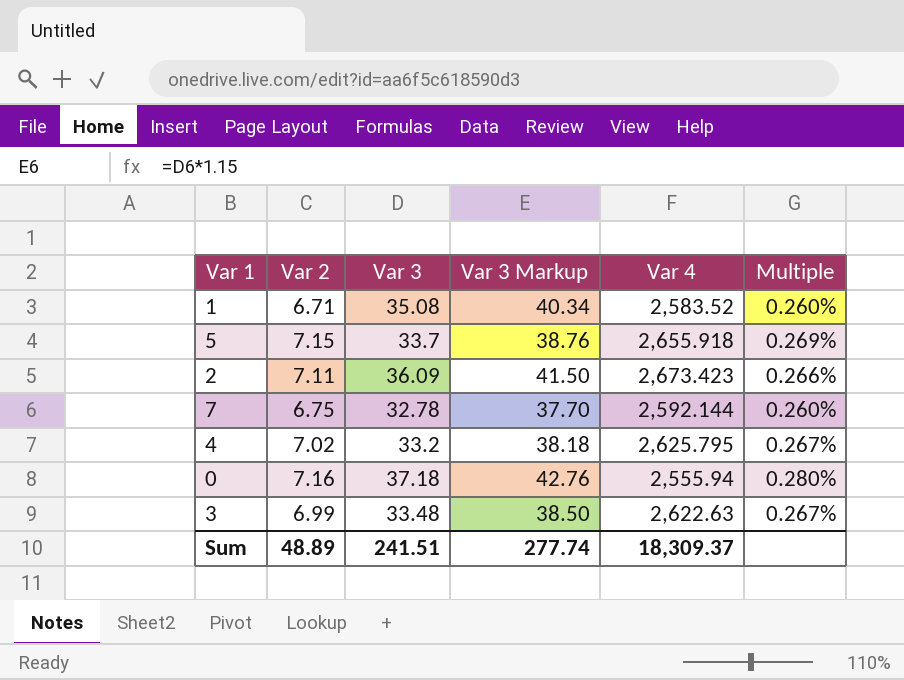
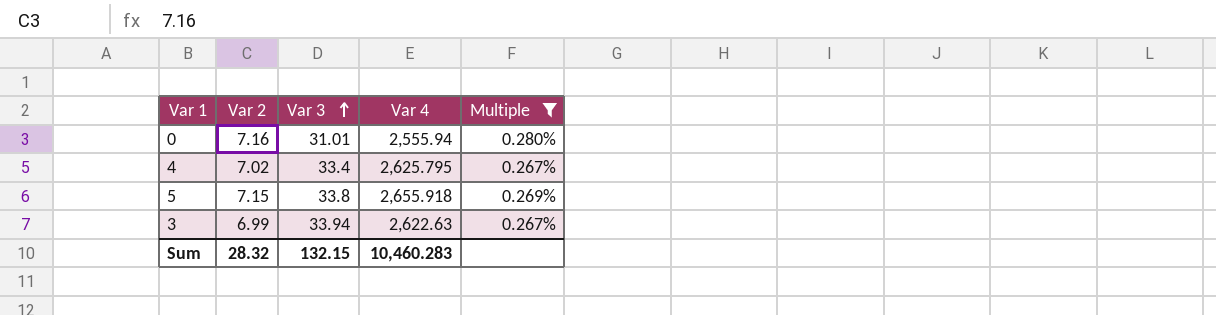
filter: none -> Multiple >= 0.267%
row order: none -> Var 3 ascending
column Var 3 Markup | formula: [Var 3] * 1.15 -> none
0 | Var 3: 37.18 -> 31.01
4 | Var 3: 33.2 -> 33.4
5 | Var 3: 33.7 -> 33.8
3 | Var 3: 33.48 -> 33.94
Sum | Var 2: 48.89 -> 28.32
Sum | Var 3: 241.51 -> 132.15
Sum | Var 4: 18,309.37 -> 10,460.283

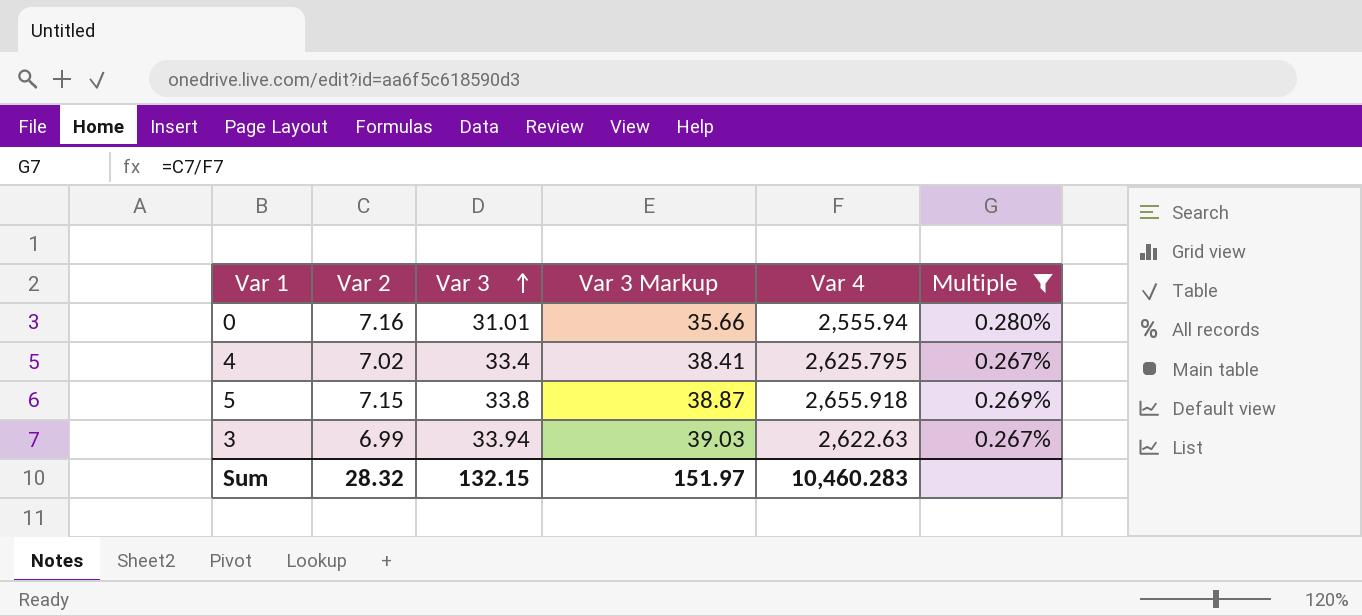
column Var 3 Markup | formula: none -> [Var 3] * 1.15

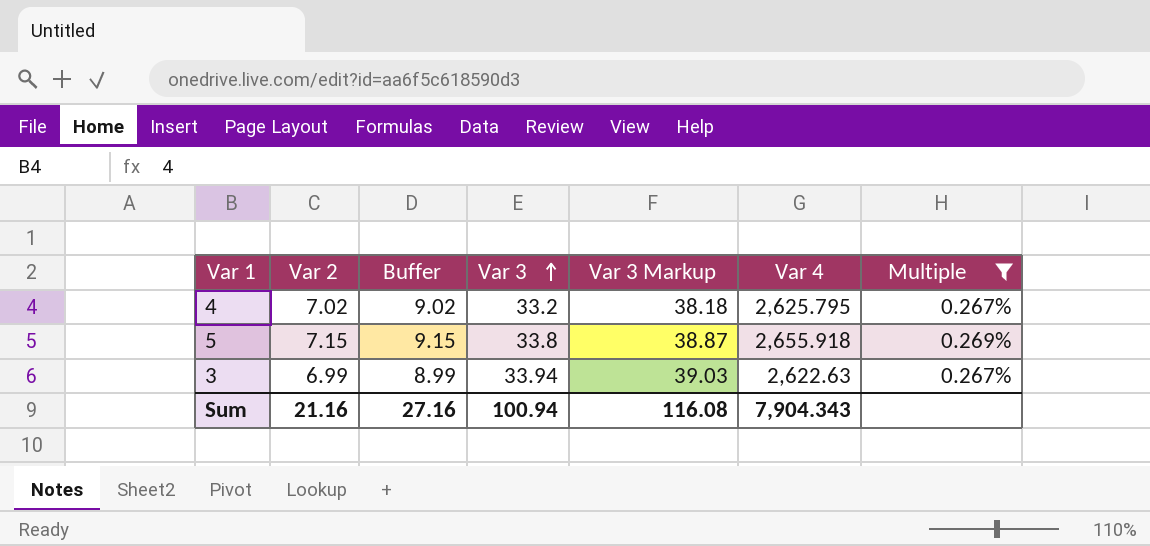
column Buffer | formula: none -> [Var 2] + 2
row 0: 7.16 | 31.01 | 35.66 | 2,555.94 | 0.280% -> none
4 | Var 3: 33.4 -> 33.2
4 | Var 3 Markup: 38.41 -> 38.18
Sum | Var 2: 28.32 -> 21.16
Sum | Var 3: 132.15 -> 100.94
Sum | Var 3 Markup: 151.97 -> 116.08
Sum | Var 4: 10,460.283 -> 7,904.343

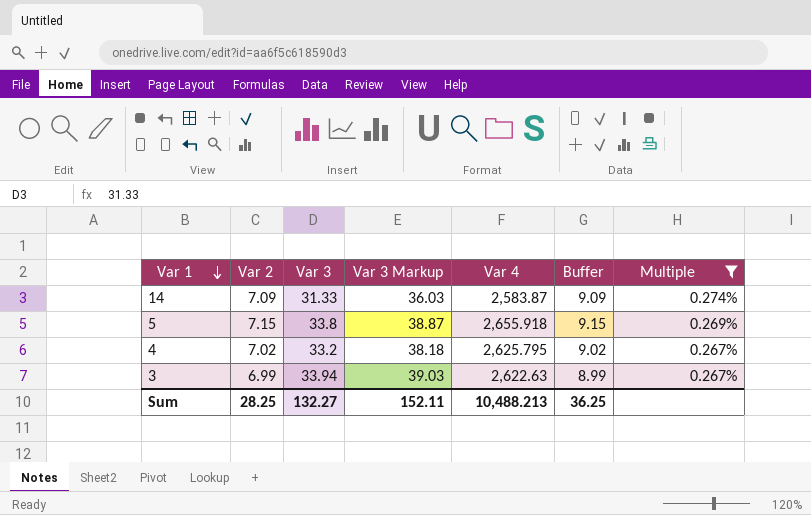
row order: Var 3 ascending -> Var 1 descending
column Buffer | position: 3 -> 6
row 14: none -> 7.09 | 31.33 | 36.03 | 2,583.87 | 9.09 | 0.274%
Sum | Var 2: 21.16 -> 28.25
Sum | Var 3: 100.94 -> 132.27
Sum | Var 3 Markup: 116.08 -> 152.11
Sum | Var 4: 7,904.343 -> 10,488.213
Sum | Buffer: 27.16 -> 36.25

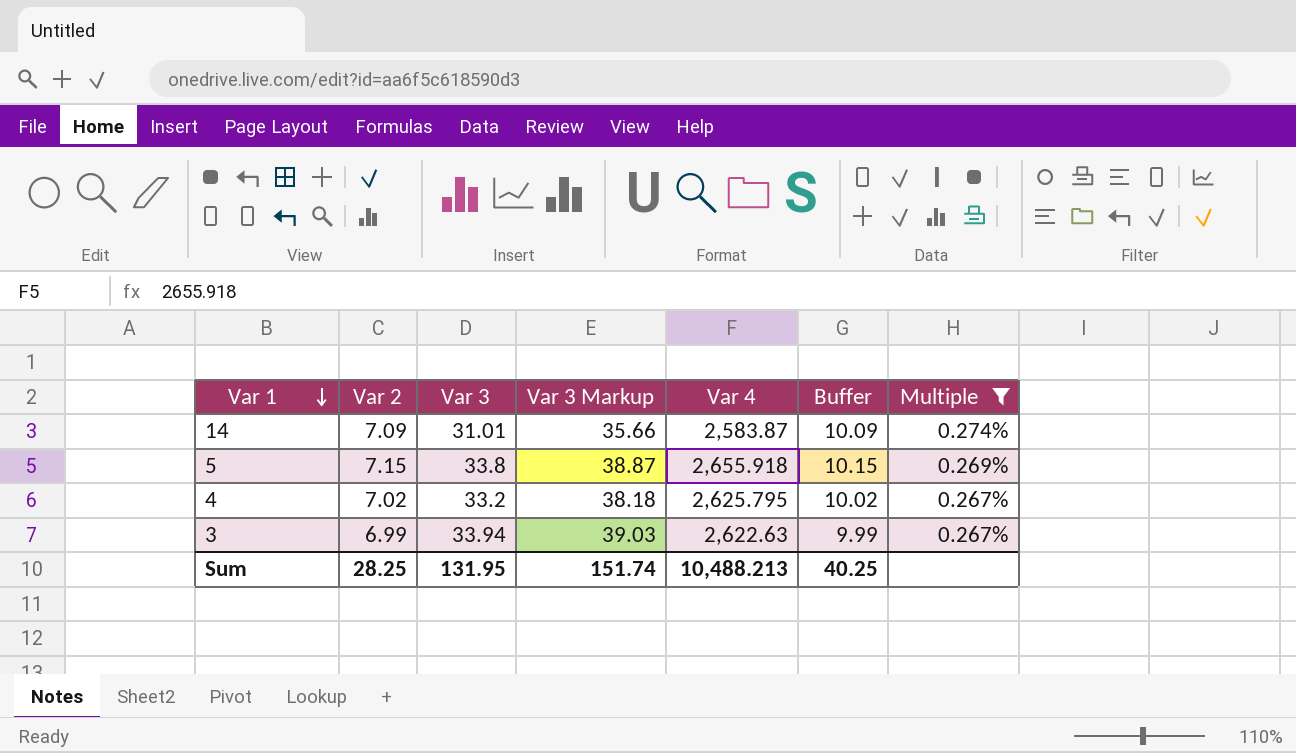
column Buffer | formula: [Var 2] + 2 -> [Var 2] + 3
14 | Var 3: 31.33 -> 31.01
14 | Var 3 Markup: 36.03 -> 35.66
Sum | Var 3: 132.27 -> 131.95
Sum | Var 3 Markup: 152.11 -> 151.74
Sum | Buffer: 36.25 -> 40.25

